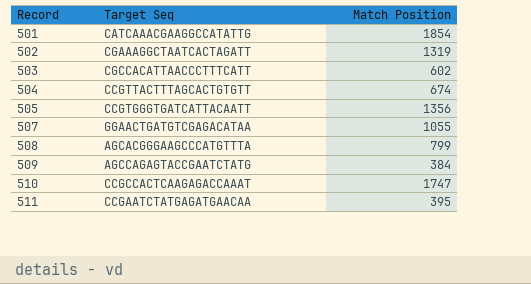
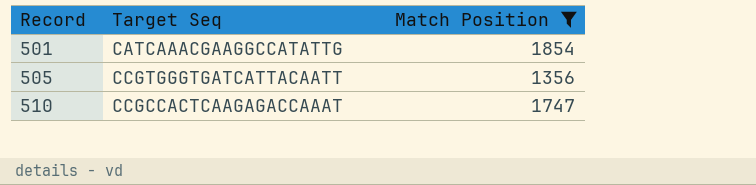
filter: none -> Match Position >= 1356

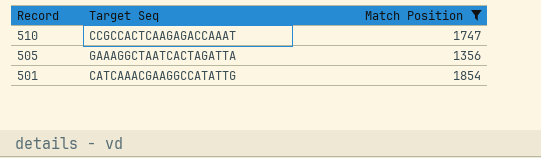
row order: Record ascending -> Record descending
505 | Target Seq: CCGTGGGTGATCATTACAATT -> GAAAGGCTAATCACTAGATTA

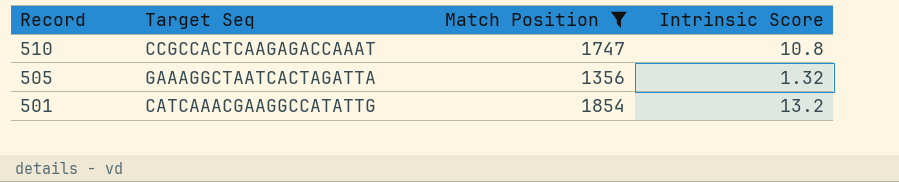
column Intrinsic Score | position: none -> 4

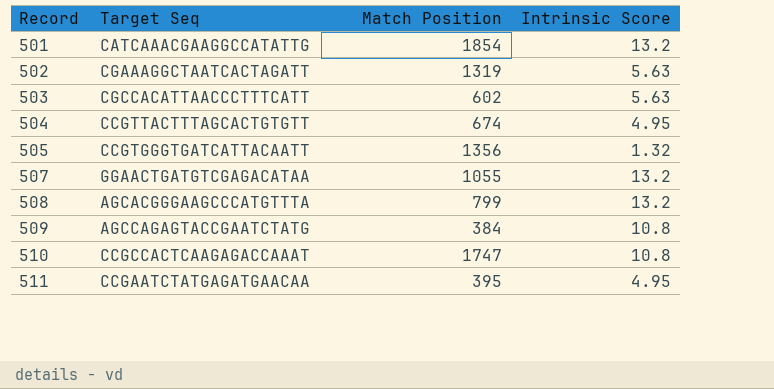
filter: Match Position >= 1356 -> none
row order: Record descending -> Record ascending
505 | Target Seq: GAAAGGCTAATCACTAGATTA -> CCGTGGGTGATCATTACAATT

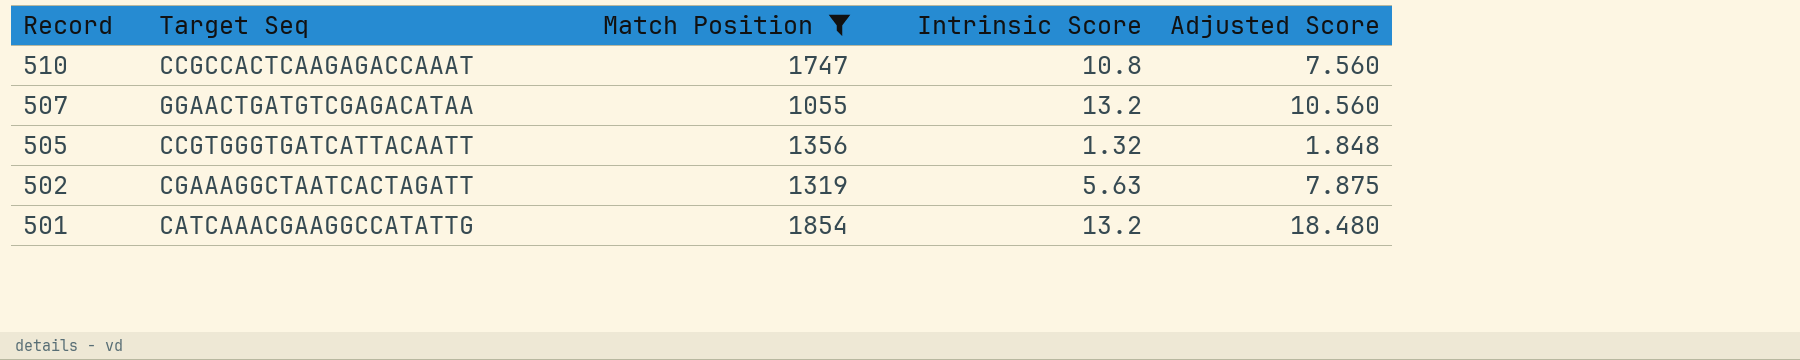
filter: none -> Match Position >= 1055
row order: Record ascending -> Record descending
column Adjusted Score | position: none -> 5

